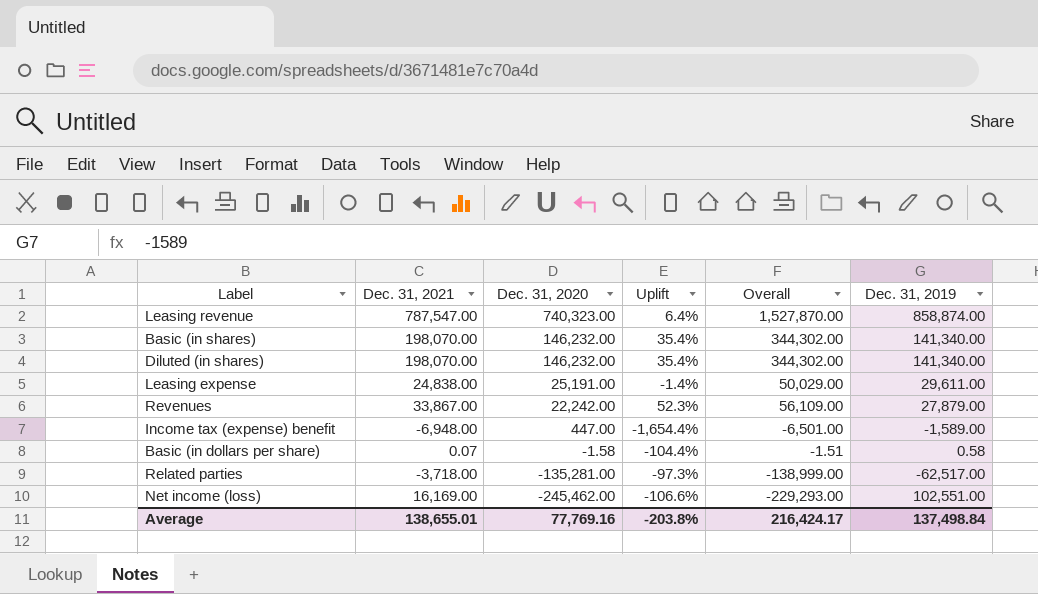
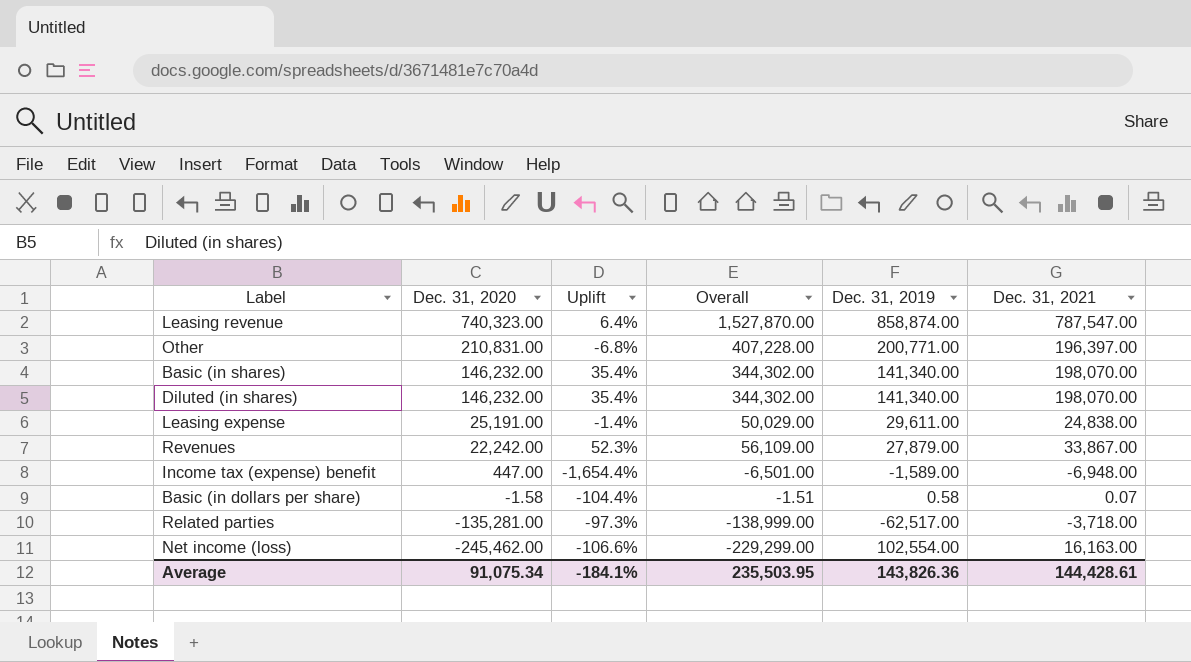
column Dec. 31, 2021 | position: 2 -> 6
row Other: none -> 210,831.00 | -6.8% | 407,228.00 | 200,771.00 | 196,397.00
Net income (loss) | Overall: -229,293.00 -> -229,299.00
Net income (loss) | Dec. 31, 2019: 102,551.00 -> 102,554.00
Net income (loss) | Dec. 31, 2021: 16,169.00 -> 16,163.00
Average | Dec. 31, 2020: 77,769.16 -> 91,075.34
Average | Uplift: -203.8% -> -184.1%
Average | Overall: 216,424.17 -> 235,503.95
Average | Dec. 31, 2019: 137,498.84 -> 143,826.36
Average | Dec. 31, 2021: 138,655.01 -> 144,428.61

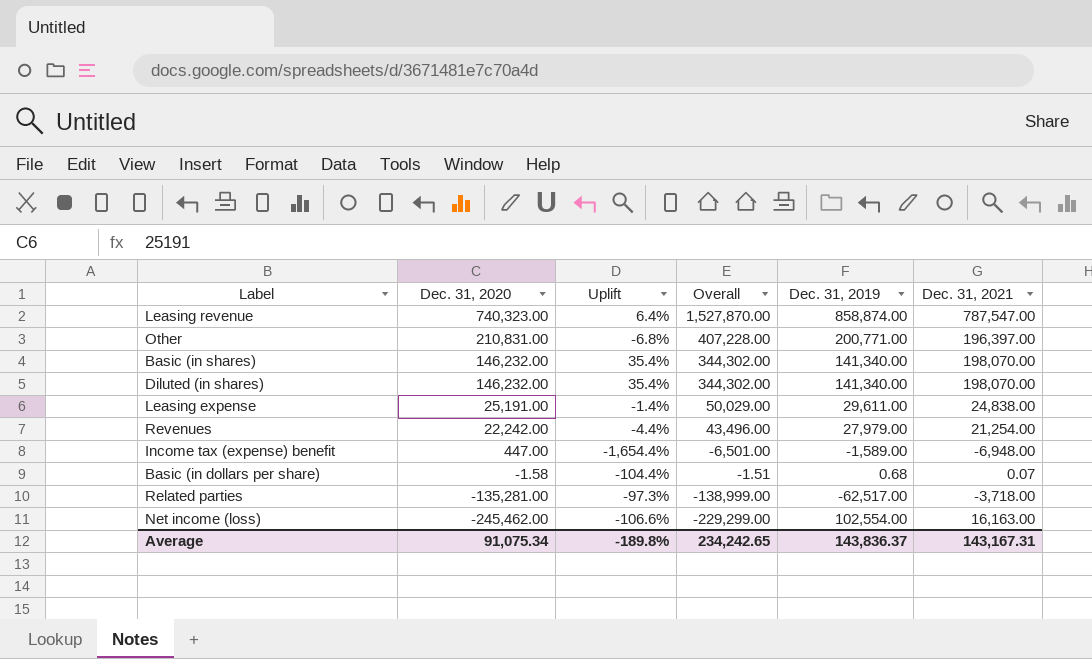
Revenues | Uplift: 52.3% -> -4.4%
Revenues | Overall: 56,109.00 -> 43,496.00
Revenues | Dec. 31, 2019: 27,879.00 -> 27,979.00
Revenues | Dec. 31, 2021: 33,867.00 -> 21,254.00
Basic (in dollars per share) | Dec. 31, 2019: 0.58 -> 0.68
Average | Uplift: -184.1% -> -189.8%
Average | Overall: 235,503.95 -> 234,242.65
Average | Dec. 31, 2019: 143,826.36 -> 143,836.37
Average | Dec. 31, 2021: 144,428.61 -> 143,167.31

